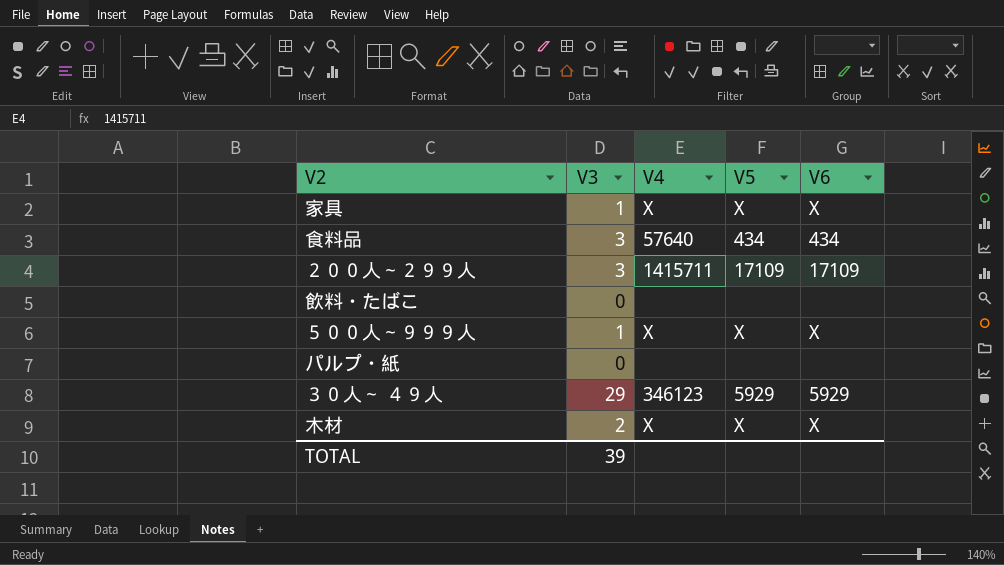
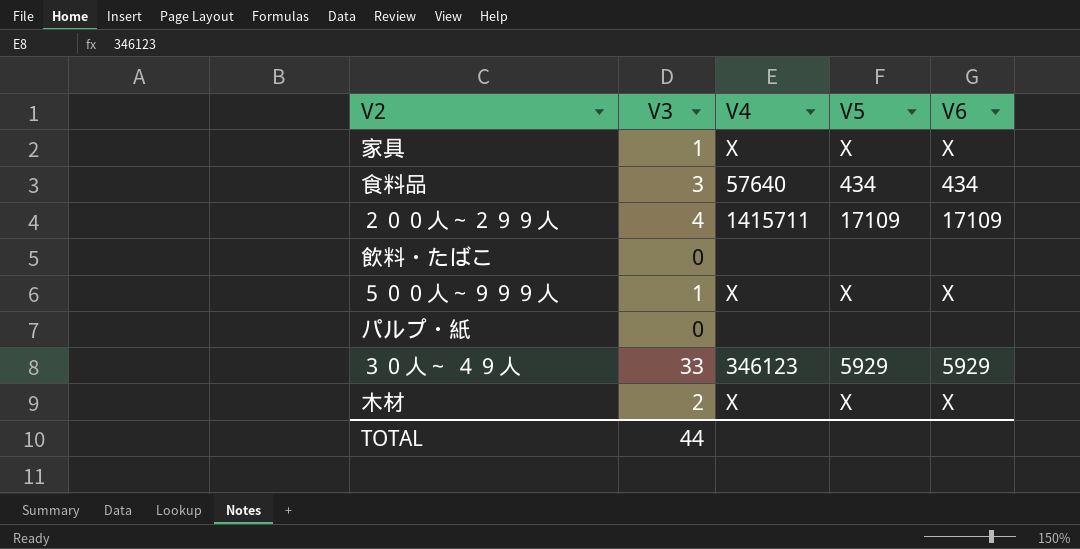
２００人～２９９人 | V3: 3 -> 4
３０人～ ４９人 | V3: 29 -> 33
TOTAL | V3: 39 -> 44

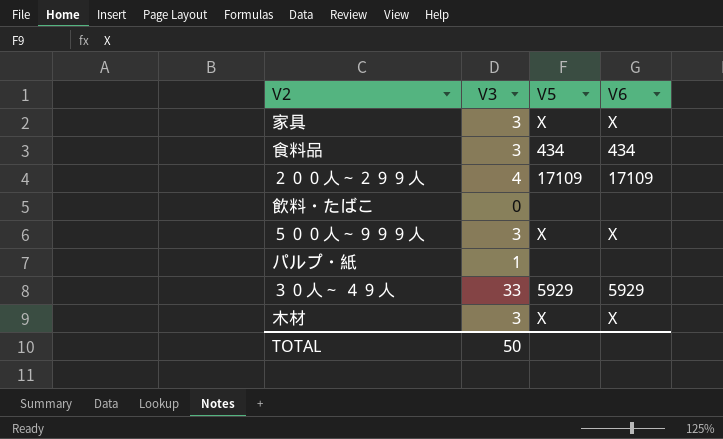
column V4 | position: 3 -> none
家具 | V3: 1 -> 3
５００人～９９９人 | V3: 1 -> 3
パルプ・紙 | V3: 0 -> 1
木材 | V3: 2 -> 3
TOTAL | V3: 44 -> 50

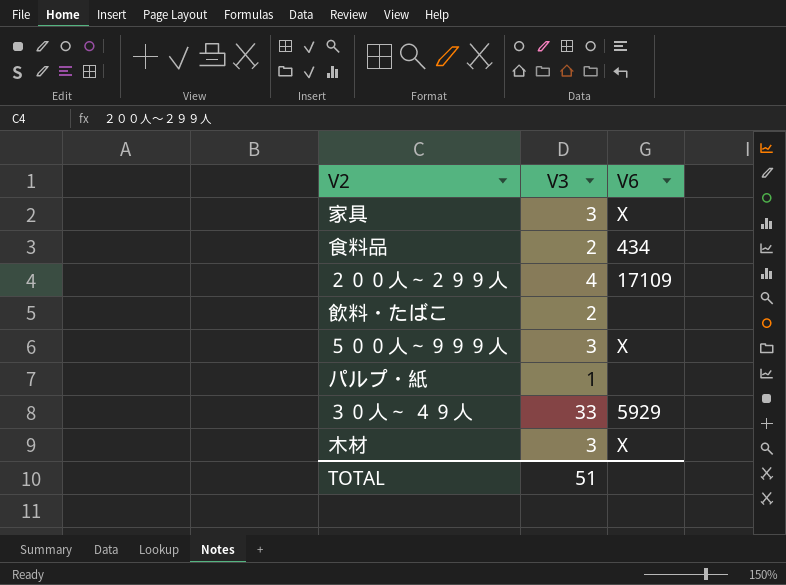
column V5 | position: 3 -> none
食料品 | V3: 3 -> 2
飲料・たばこ | V3: 0 -> 2
TOTAL | V3: 50 -> 51

